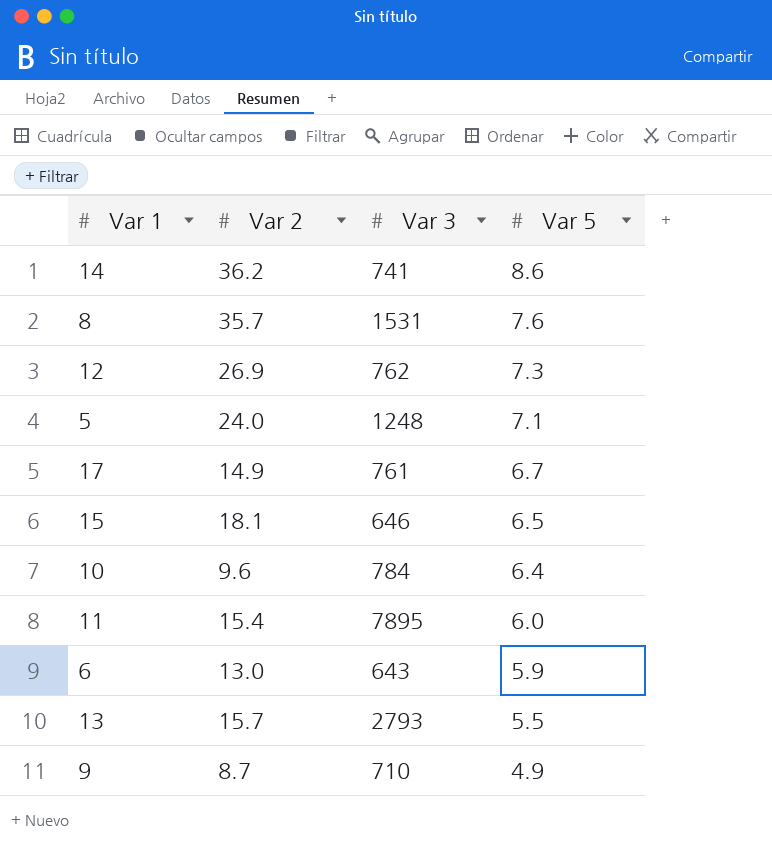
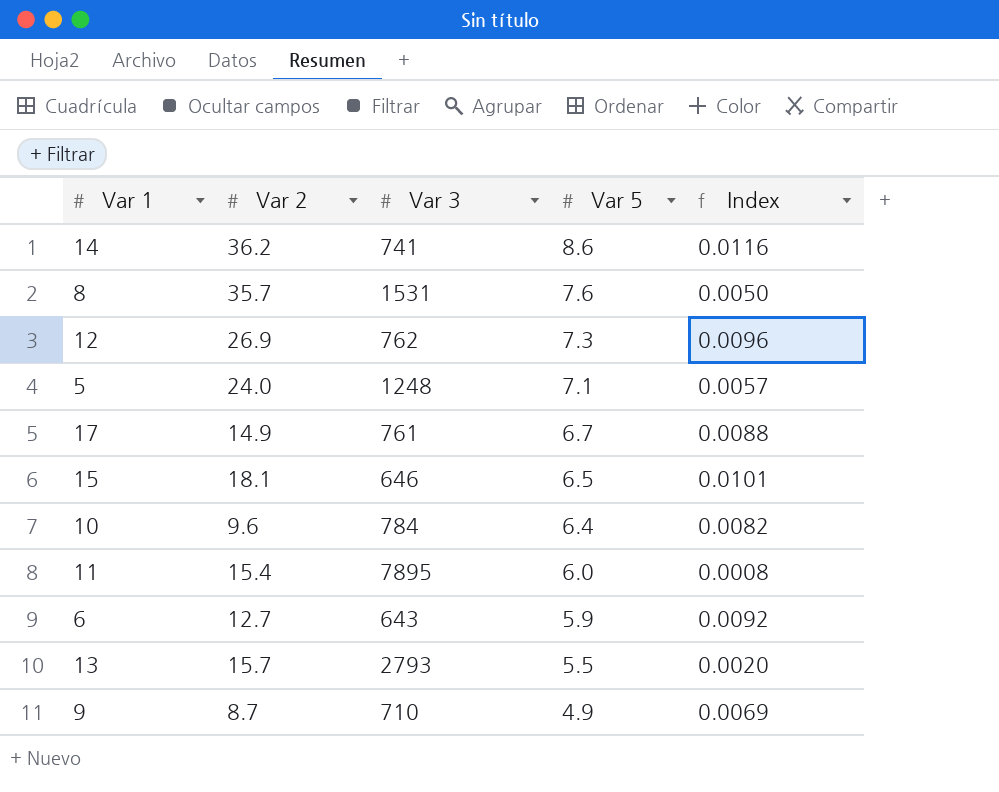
column Index | formula: none -> [Var 5] / [Var 3]
6 | Var 2: 13.0 -> 12.7

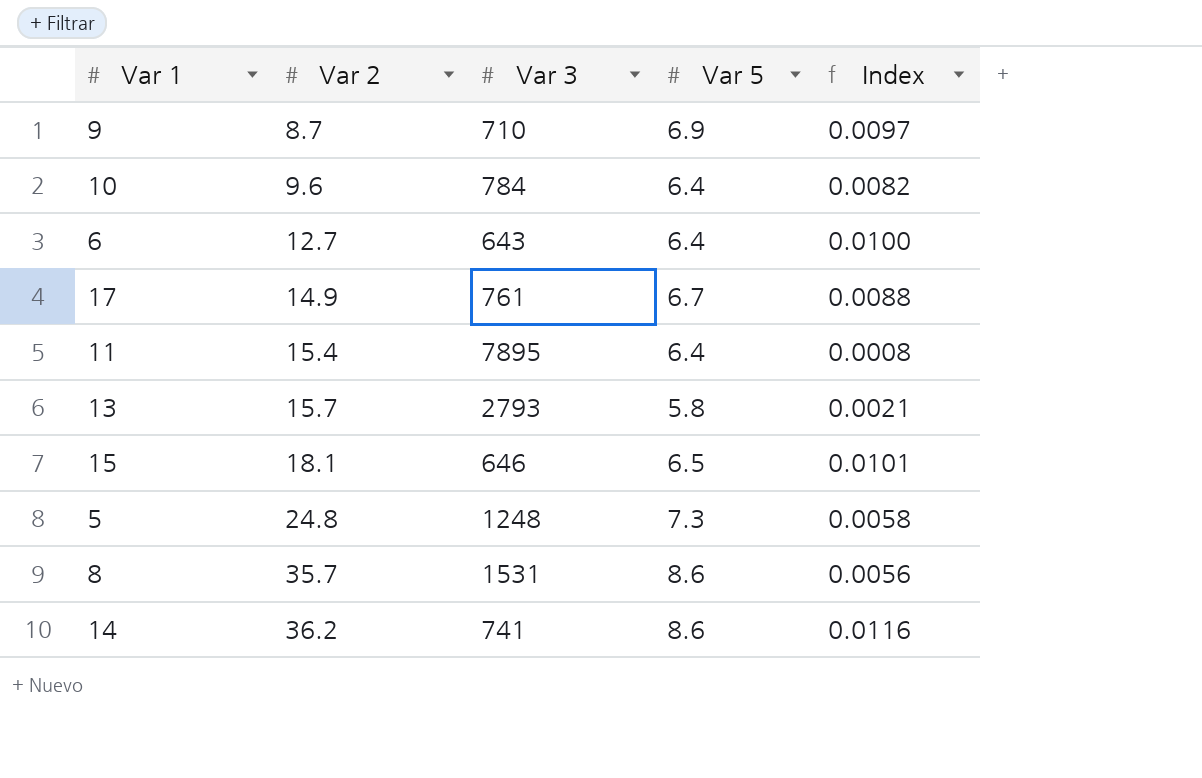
row order: Var 5 descending -> Var 2 ascending
row 12: 26.9 | 762 | 7.3 | 0.0096 -> none
9 | Var 5: 4.9 -> 6.9
9 | Index: 0.0069 -> 0.0097
6 | Var 5: 5.9 -> 6.4
6 | Index: 0.0092 -> 0.0100
11 | Var 5: 6.0 -> 6.4
13 | Var 5: 5.5 -> 5.8
13 | Index: 0.0020 -> 0.0021
5 | Var 2: 24.0 -> 24.8
5 | Var 5: 7.1 -> 7.3
5 | Index: 0.0057 -> 0.0058
8 | Var 5: 7.6 -> 8.6
8 | Index: 0.0050 -> 0.0056

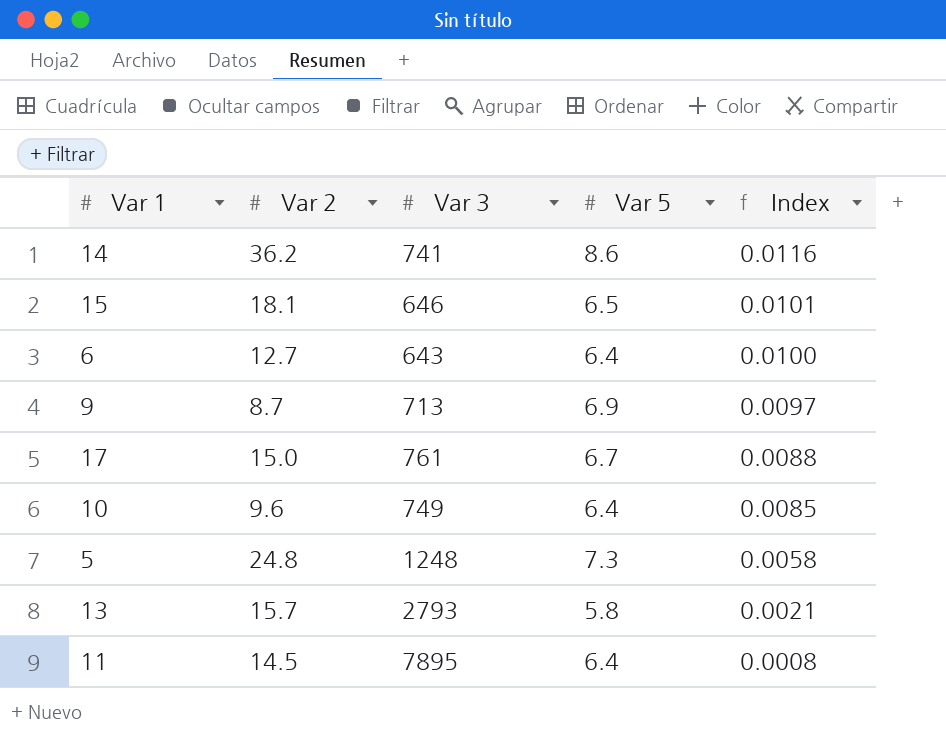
row order: Var 2 ascending -> Index descending
row 8: 35.7 | 1531 | 8.6 | 0.0056 -> none
9 | Var 3: 710 -> 713
17 | Var 2: 14.9 -> 15.0
10 | Var 3: 784 -> 749
10 | Index: 0.0082 -> 0.0085
11 | Var 2: 15.4 -> 14.5

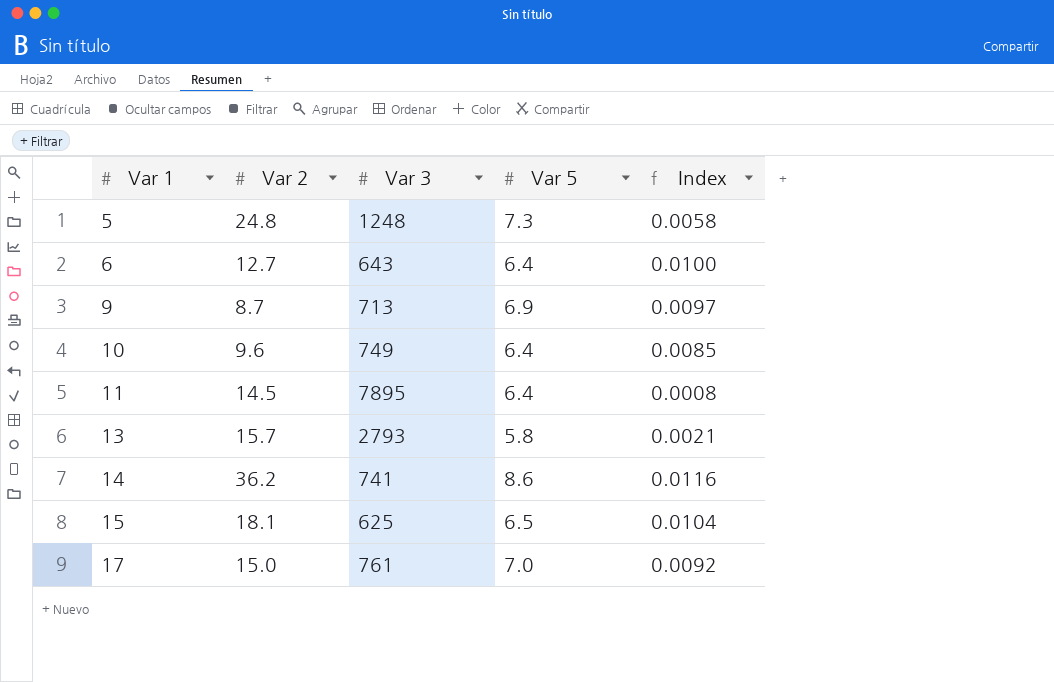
row order: Index descending -> Var 1 ascending
15 | Var 3: 646 -> 625
15 | Index: 0.0101 -> 0.0104
17 | Var 5: 6.7 -> 7.0
17 | Index: 0.0088 -> 0.0092

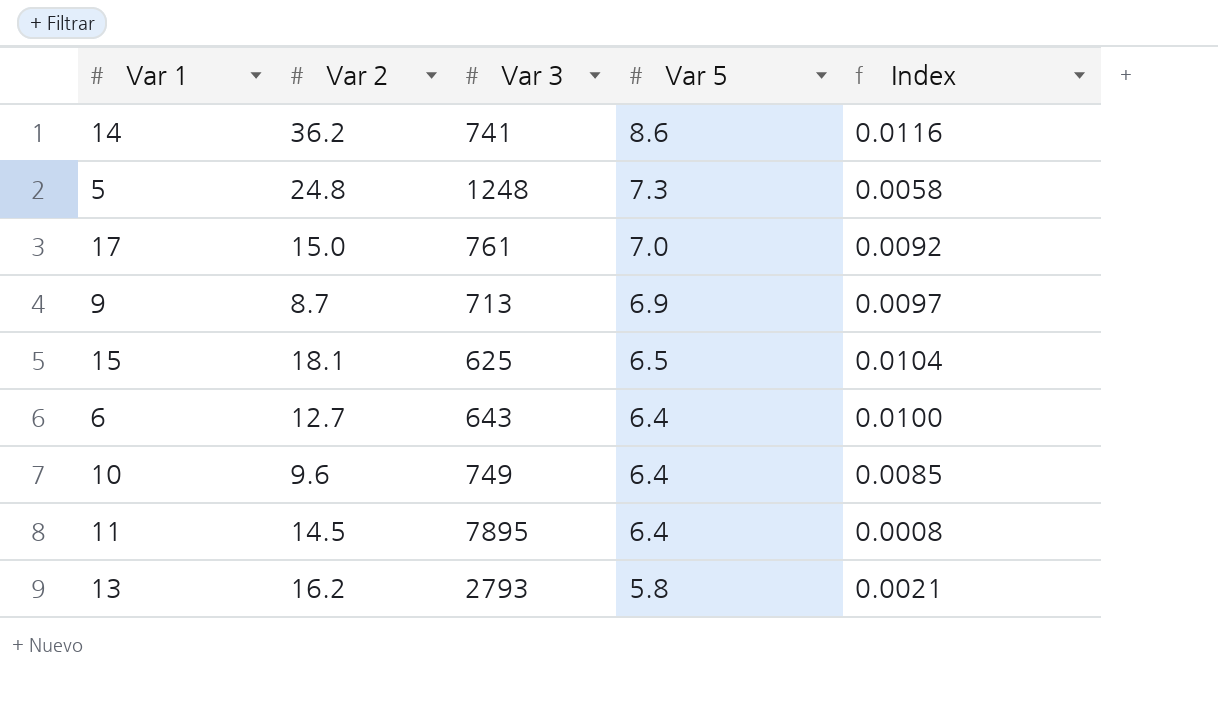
row order: Var 1 ascending -> Var 5 descending
13 | Var 2: 15.7 -> 16.2

